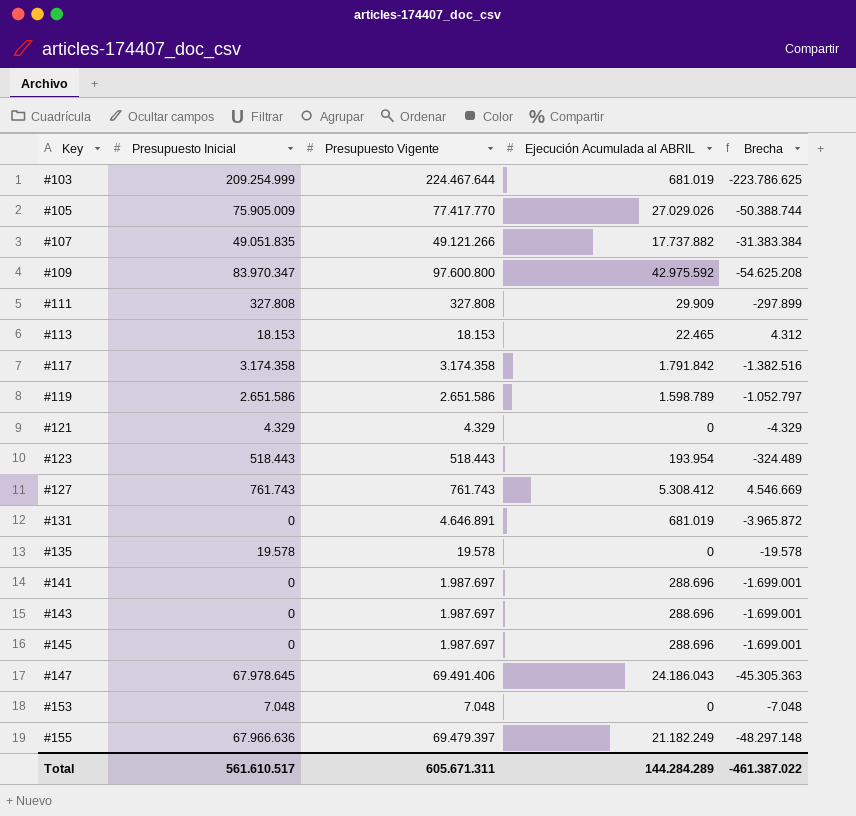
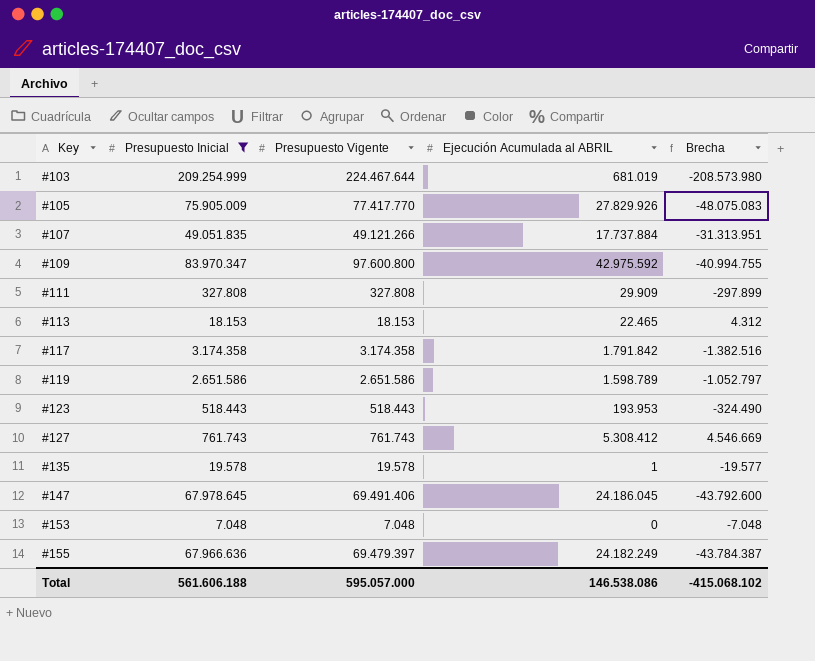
filter: none -> Presupuesto Inicial >= 7.048
column Brecha | formula: [Ejecución Acumulada al ABRIL] - [Presupuesto Vigente] -> [Ejecución Acumulada al ABRIL] - [Presupuesto Inicial]
#105 | Ejecución Acumulada al ABRIL: 27.029.026 -> 27.829.926
#107 | Ejecución Acumulada al ABRIL: 17.737.882 -> 17.737.884
#123 | Ejecución Acumulada al ABRIL: 193.954 -> 193.953
#135 | Ejecución Acumulada al ABRIL: 0 -> 1
#147 | Ejecución Acumulada al ABRIL: 24.186.043 -> 24.186.045
#155 | Ejecución Acumulada al ABRIL: 21.182.249 -> 24.182.249
Total | Presupuesto Inicial: 561.610.517 -> 561.606.188
Total | Presupuesto Vigente: 605.671.311 -> 595.057.000
Total | Ejecución Acumulada al ABRIL: 144.284.289 -> 146.538.086
Total | Brecha: -461.387.022 -> -415.068.102

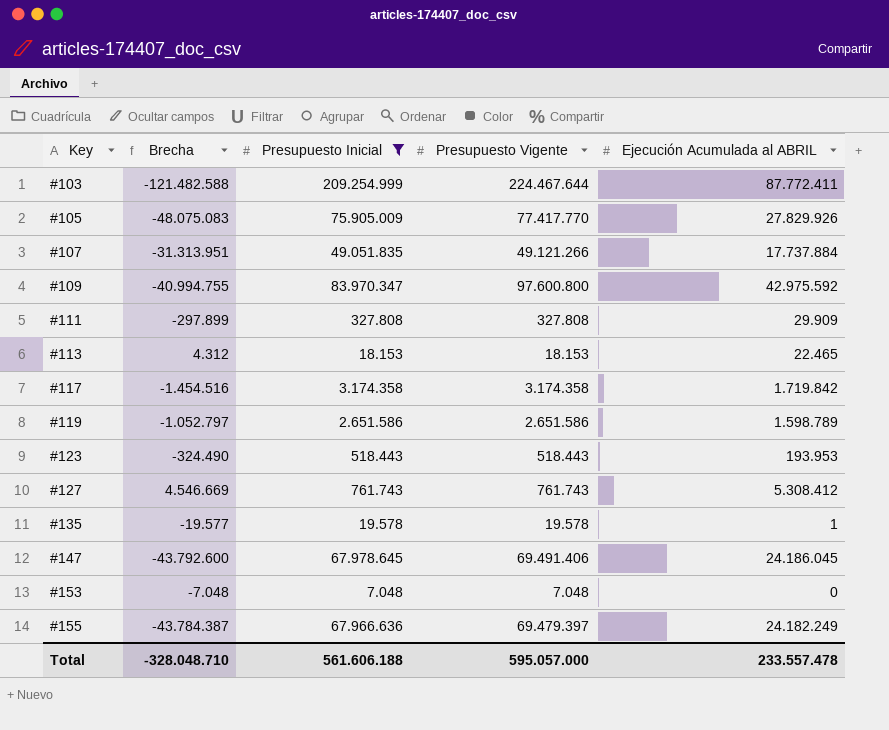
column Brecha | position: 5 -> 2
#103 | Brecha: -208.573.980 -> -121.482.588
#103 | Ejecución Acumulada al ABRIL: 681.019 -> 87.772.411
#117 | Brecha: -1.382.516 -> -1.454.516
#117 | Ejecución Acumulada al ABRIL: 1.791.842 -> 1.719.842
Total | Brecha: -415.068.102 -> -328.048.710
Total | Ejecución Acumulada al ABRIL: 146.538.086 -> 233.557.478

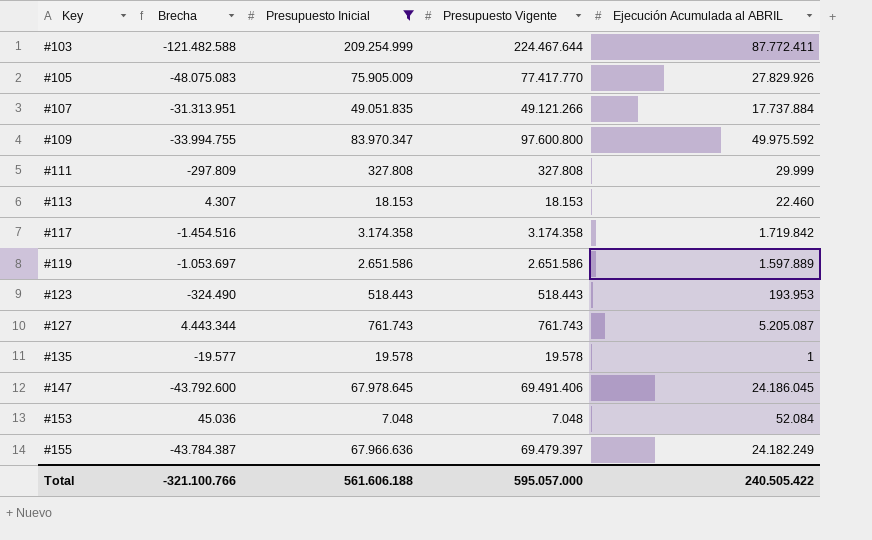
#109 | Brecha: -40.994.755 -> -33.994.755
#109 | Ejecución Acumulada al ABRIL: 42.975.592 -> 49.975.592
#111 | Brecha: -297.899 -> -297.809
#111 | Ejecución Acumulada al ABRIL: 29.909 -> 29.999
#113 | Brecha: 4.312 -> 4.307
#113 | Ejecución Acumulada al ABRIL: 22.465 -> 22.460
#119 | Brecha: -1.052.797 -> -1.053.697
#119 | Ejecución Acumulada al ABRIL: 1.598.789 -> 1.597.889
#127 | Brecha: 4.546.669 -> 4.443.344
#127 | Ejecución Acumulada al ABRIL: 5.308.412 -> 5.205.087
#153 | Brecha: -7.048 -> 45.036
#153 | Ejecución Acumulada al ABRIL: 0 -> 52.084
Total | Brecha: -328.048.710 -> -321.100.766
Total | Ejecución Acumulada al ABRIL: 233.557.478 -> 240.505.422

